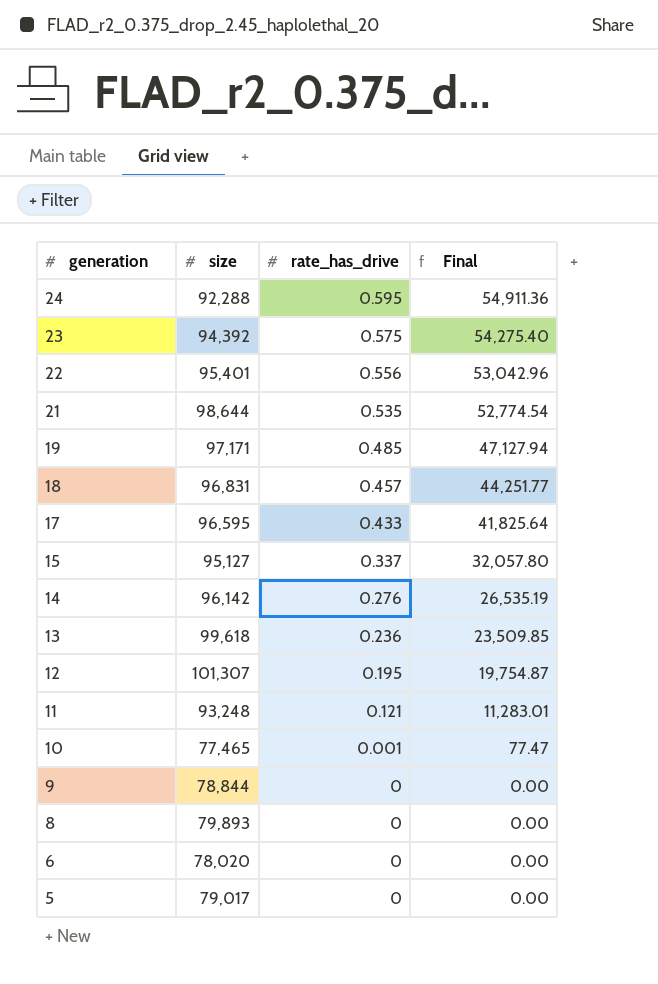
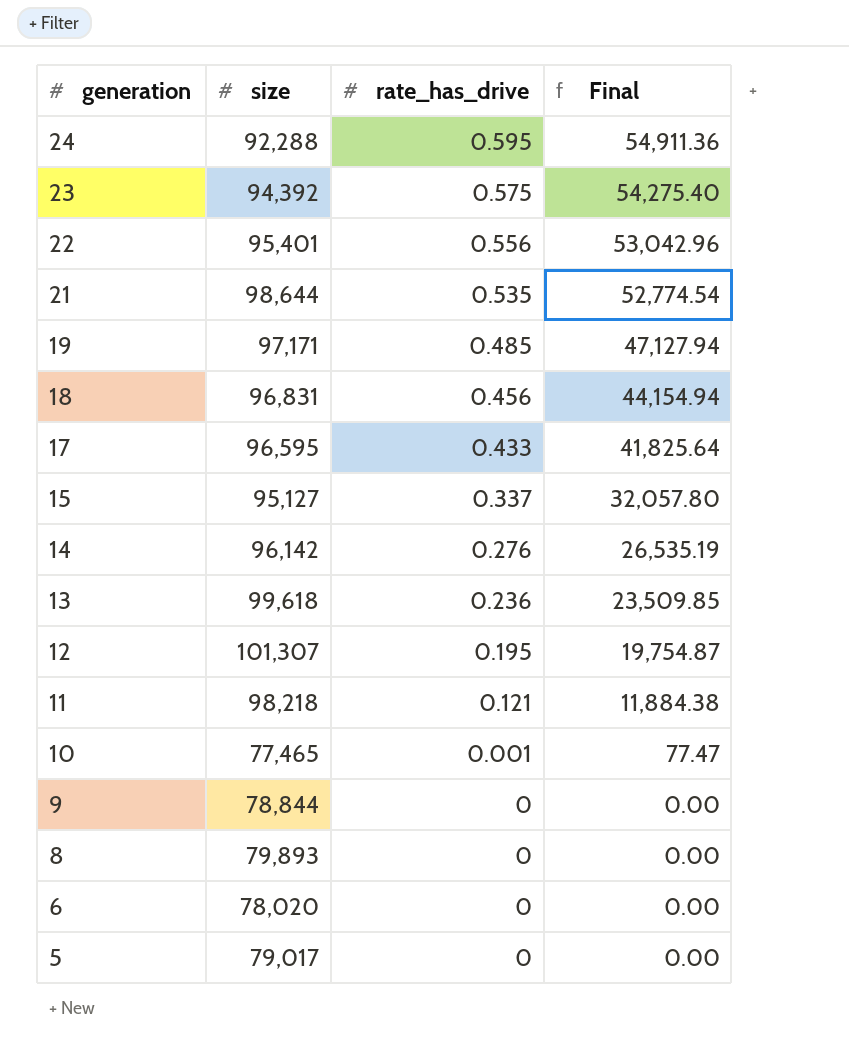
18 | rate_has_drive: 0.457 -> 0.456
18 | Final: 44,251.77 -> 44,154.94
11 | size: 93,248 -> 98,218
11 | Final: 11,283.01 -> 11,884.38

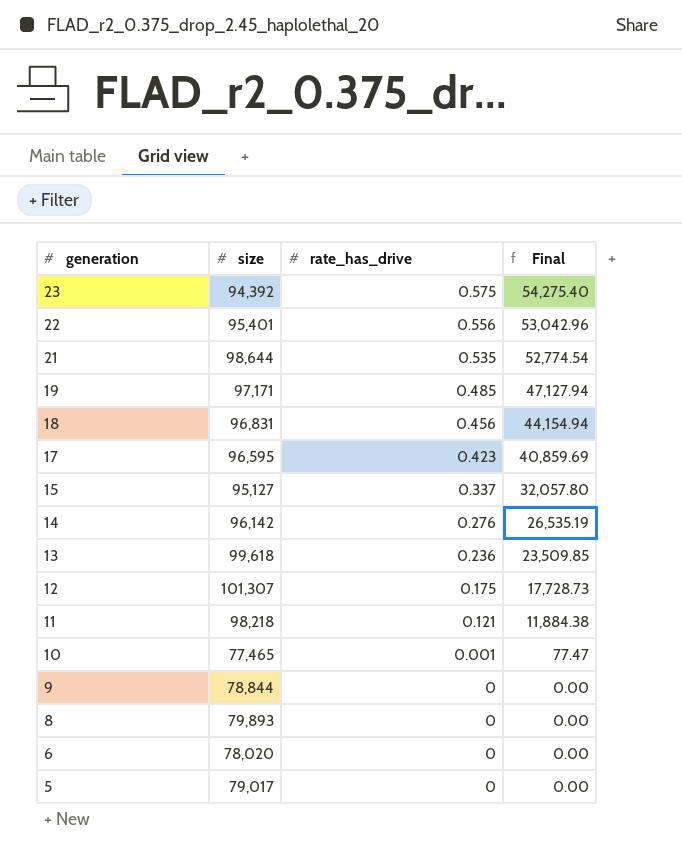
row 24: 92,288 | 0.595 | 54,911.36 -> none
17 | rate_has_drive: 0.433 -> 0.423
17 | Final: 41,825.64 -> 40,859.69
12 | rate_has_drive: 0.195 -> 0.175
12 | Final: 19,754.87 -> 17,728.73

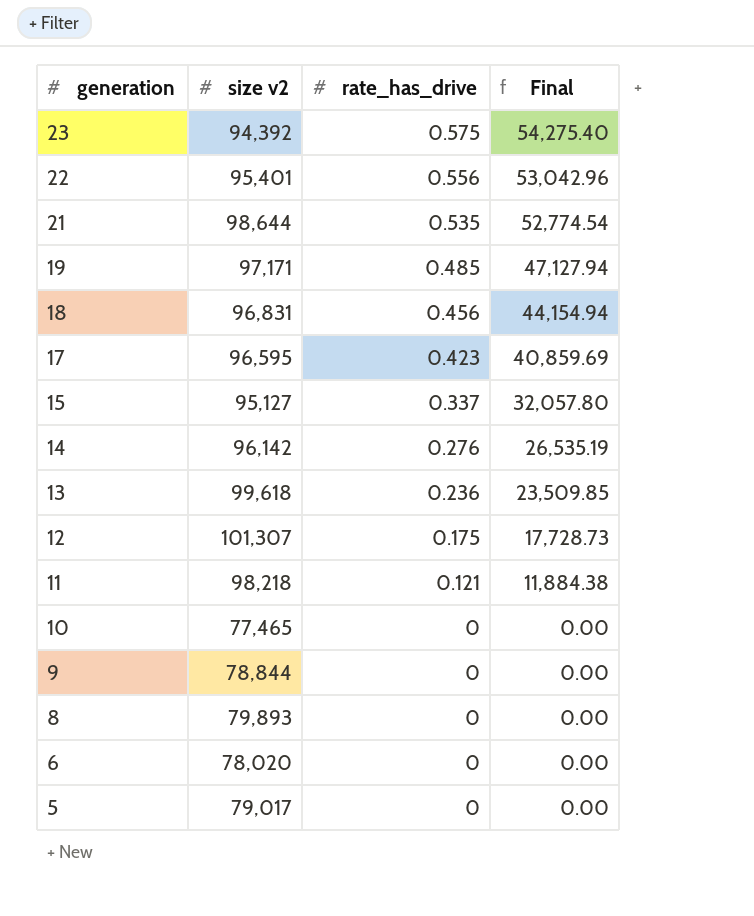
column name: size -> size v2
10 | rate_has_drive: 0.001 -> 0
10 | Final: 77.47 -> 0.00

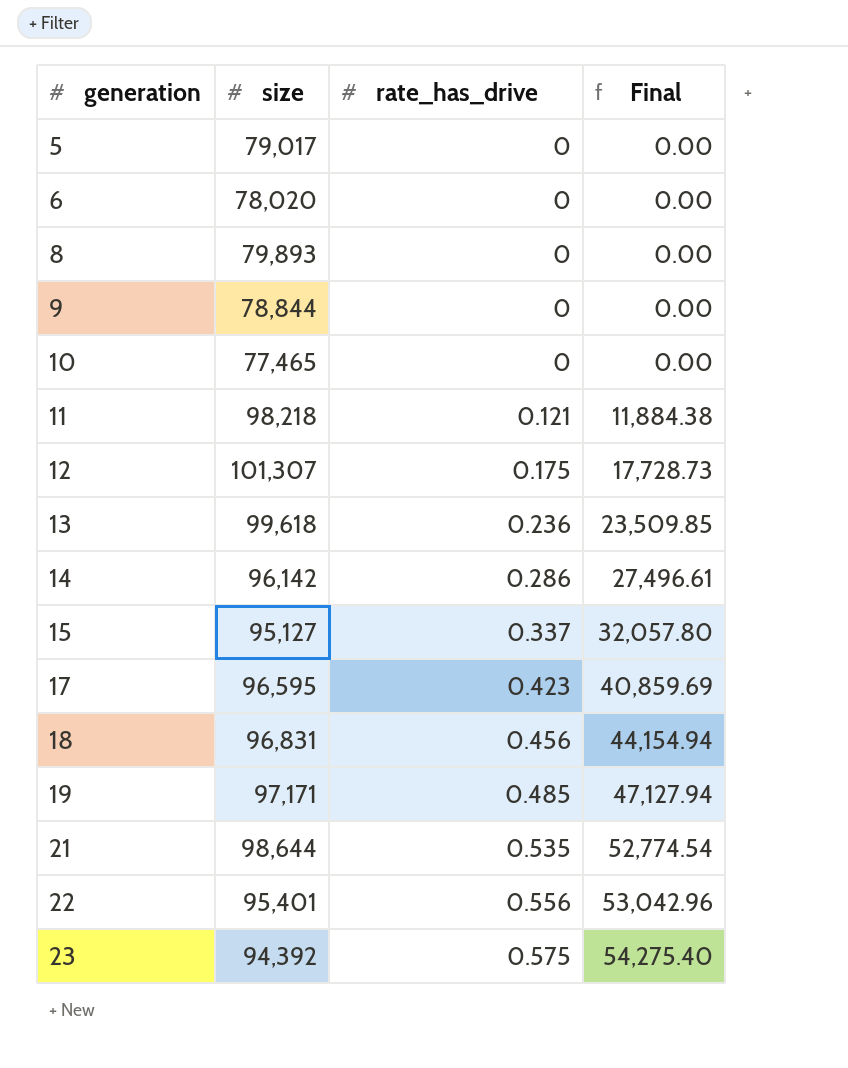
row order: generation descending -> generation ascending
column name: size v2 -> size
14 | rate_has_drive: 0.276 -> 0.286
14 | Final: 26,535.19 -> 27,496.61

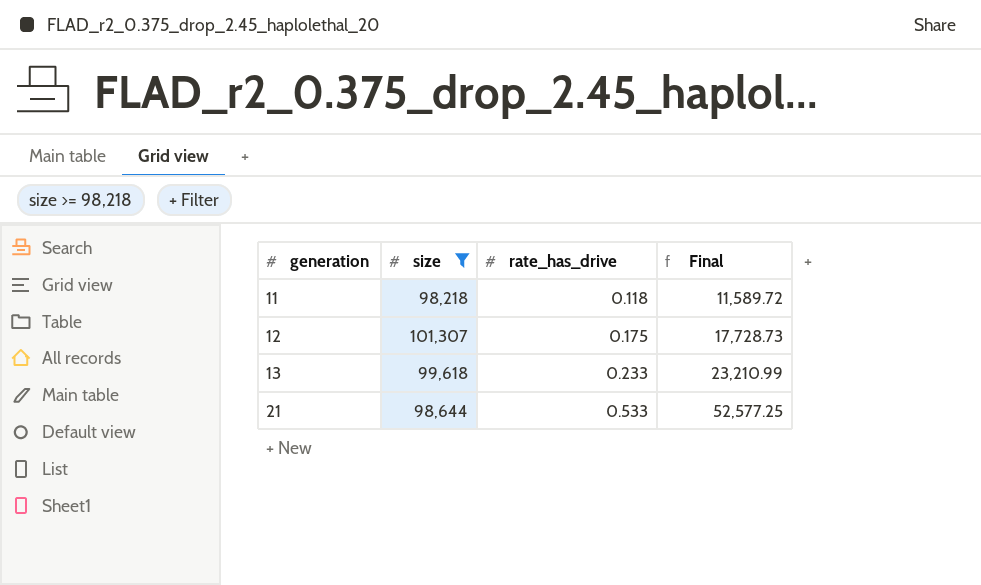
filter: none -> size >= 98,218
11 | rate_has_drive: 0.121 -> 0.118
11 | Final: 11,884.38 -> 11,589.72
13 | rate_has_drive: 0.236 -> 0.233
13 | Final: 23,509.85 -> 23,210.99
21 | rate_has_drive: 0.535 -> 0.533
21 | Final: 52,774.54 -> 52,577.25

